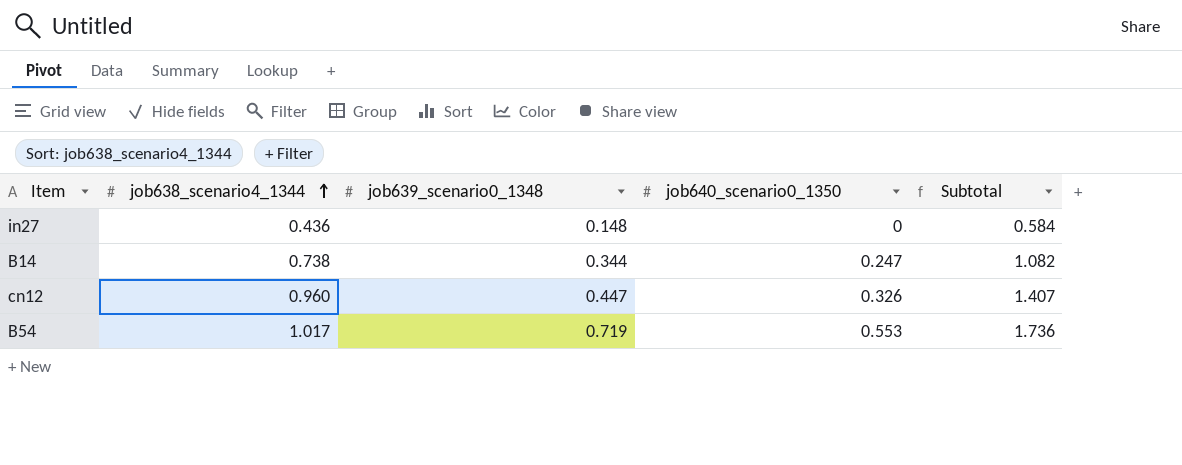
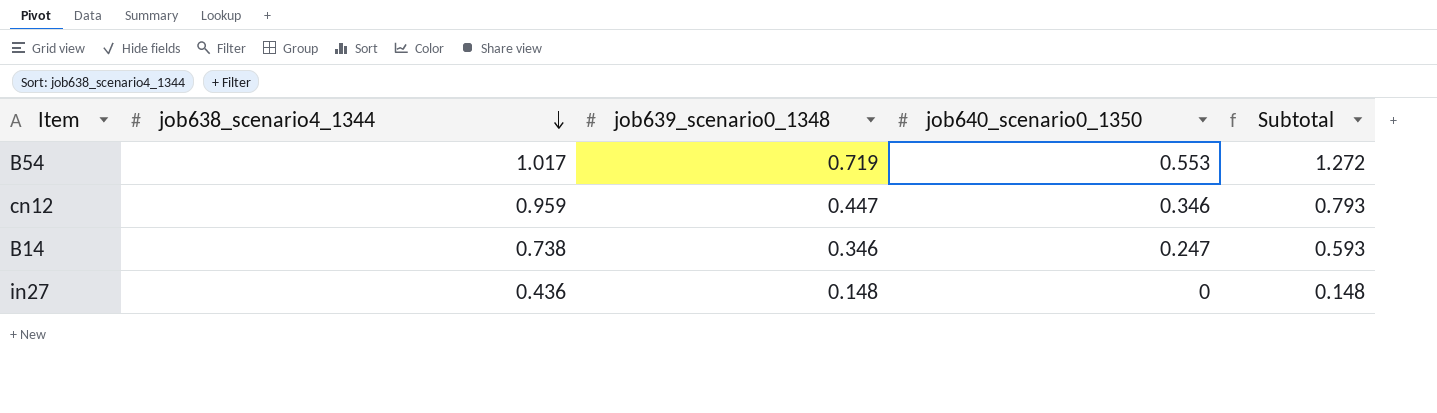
row order: job638_scenario4_1344 ascending -> job638_scenario4_1344 descending
column Subtotal | formula: [job638_scenario4_1344] + [job639_scenario0_1348] -> [job639_scenario0_1348] + [job640_scenario0_1350]
cn12 | job638_scenario4_1344: 0.960 -> 0.959
cn12 | job640_scenario0_1350: 0.326 -> 0.346
B14 | job639_scenario0_1348: 0.344 -> 0.346

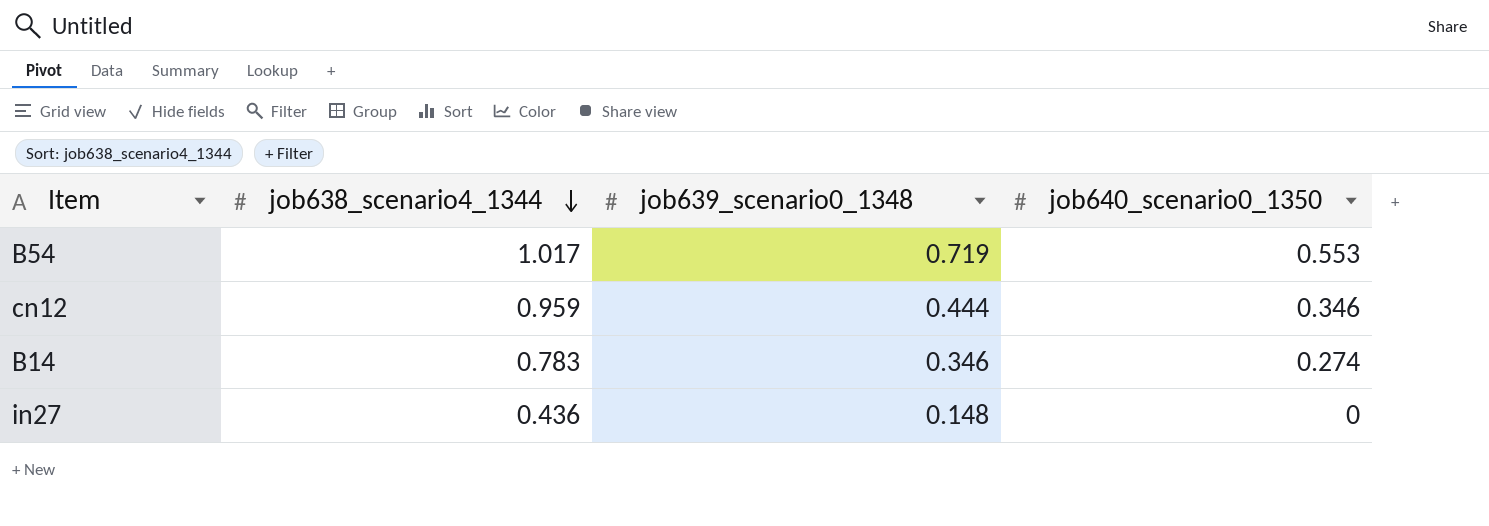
column Subtotal | formula: [job639_scenario0_1348] + [job640_scenario0_1350] -> none
cn12 | job639_scenario0_1348: 0.447 -> 0.444
B14 | job638_scenario4_1344: 0.738 -> 0.783
B14 | job640_scenario0_1350: 0.247 -> 0.274

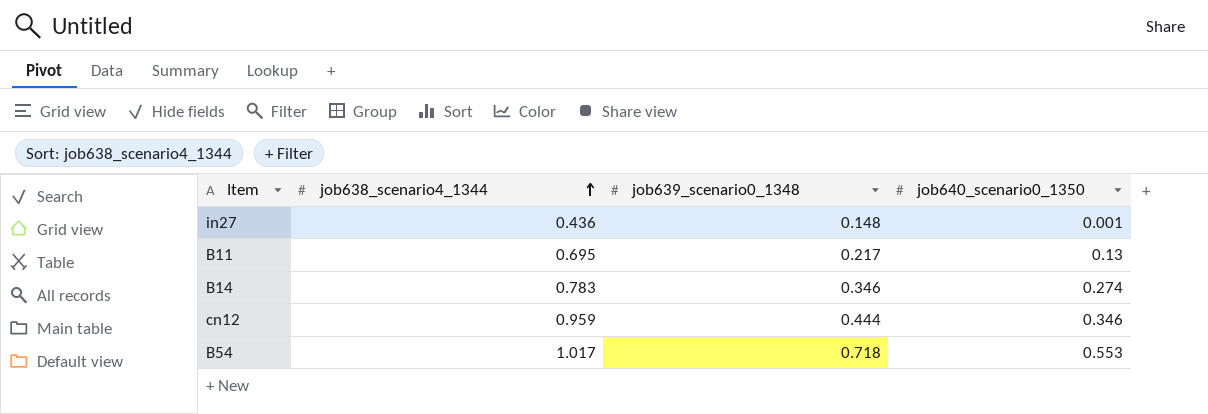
row order: job638_scenario4_1344 descending -> job638_scenario4_1344 ascending
in27 | job640_scenario0_1350: 0 -> 0.001
row B11: none -> 0.695 | 0.217 | 0.13
B54 | job639_scenario0_1348: 0.719 -> 0.718

